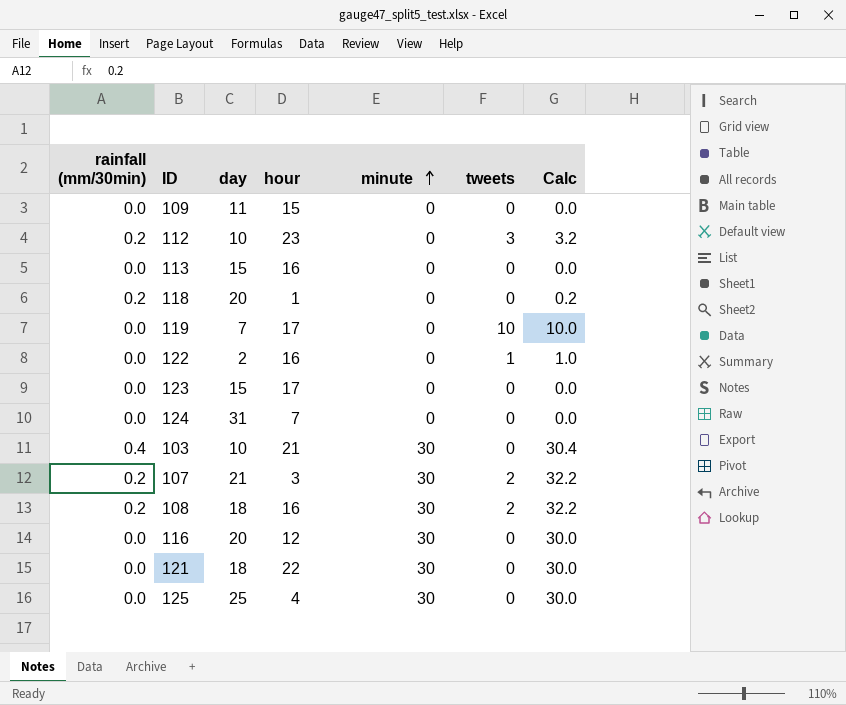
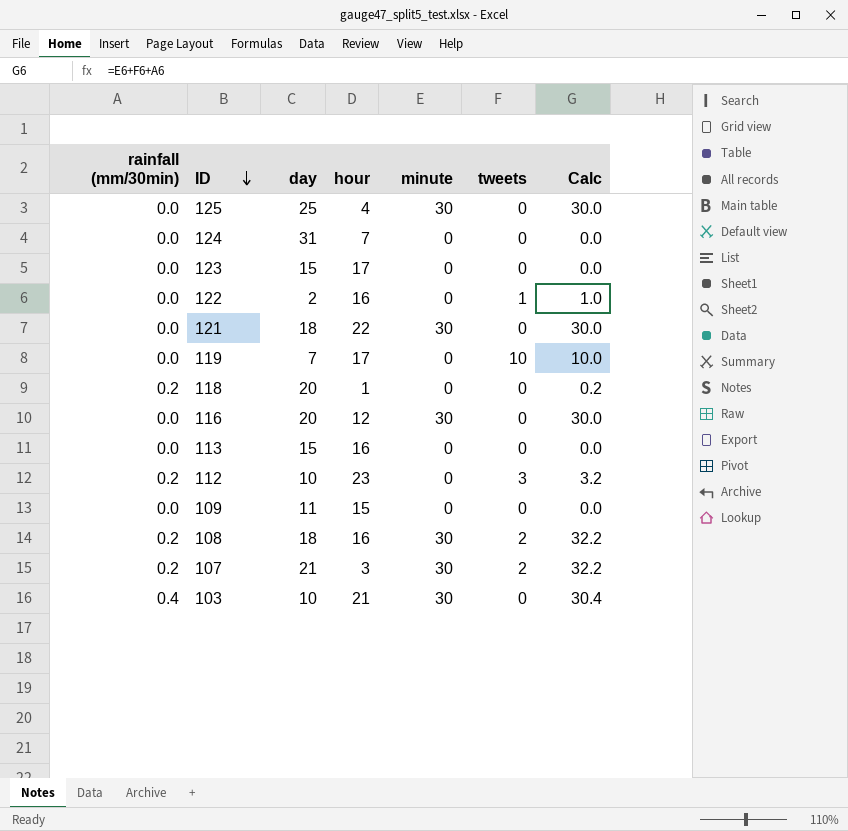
row order: minute ascending -> ID descending

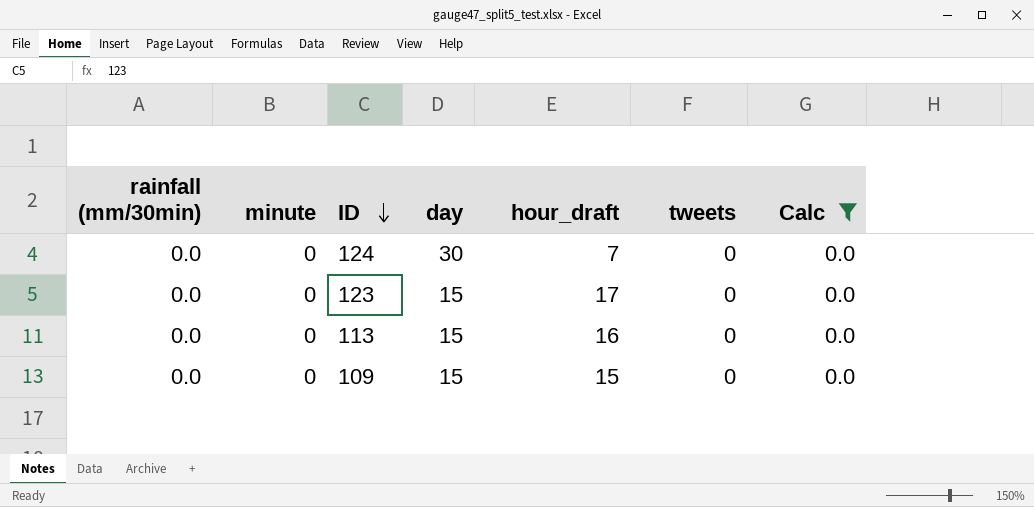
filter: none -> Calc = 0.0
column minute | position: 5 -> 2
column name: hour -> hour_draft
124 | day: 31 -> 30
109 | day: 11 -> 15

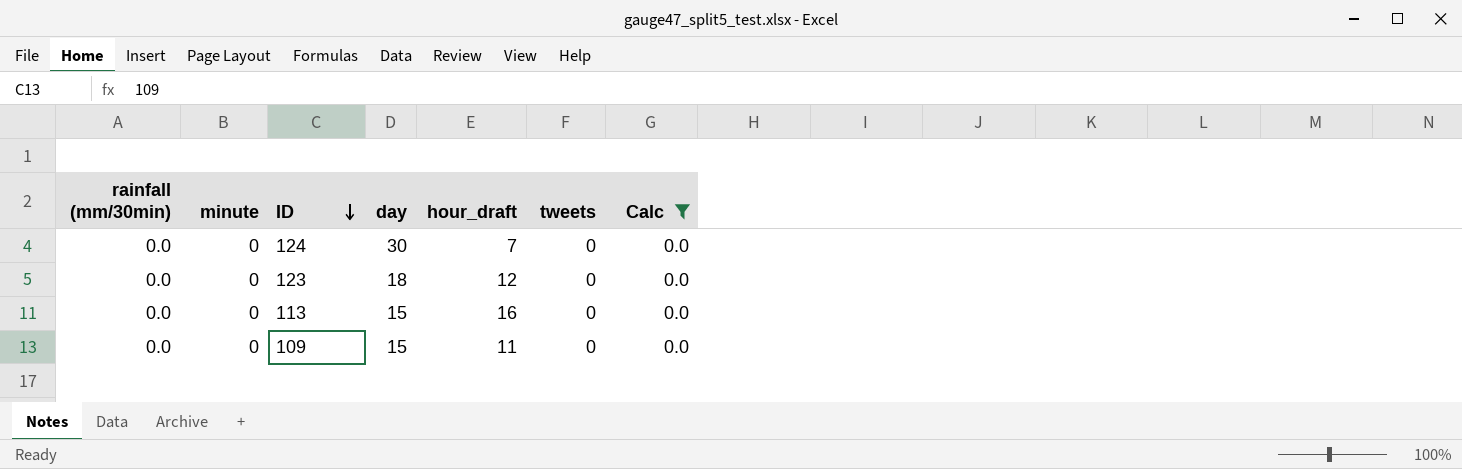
123 | day: 15 -> 18
123 | hour_draft: 17 -> 12
109 | hour_draft: 15 -> 11

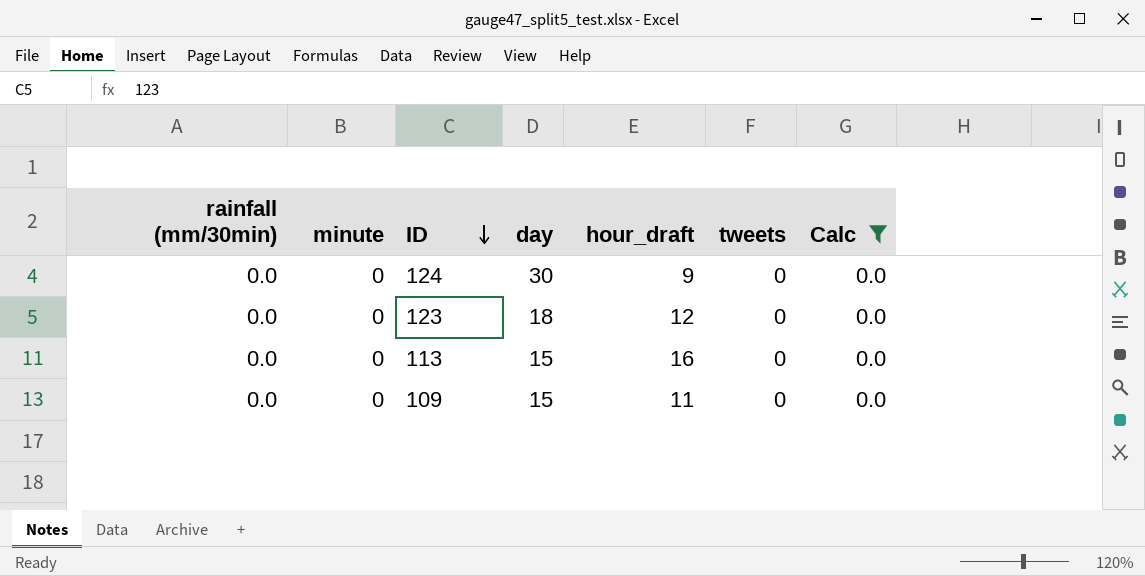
124 | hour_draft: 7 -> 9

